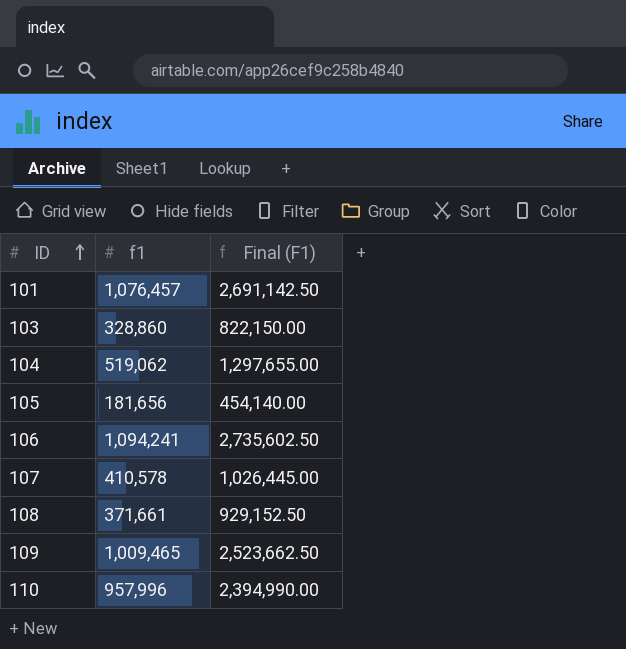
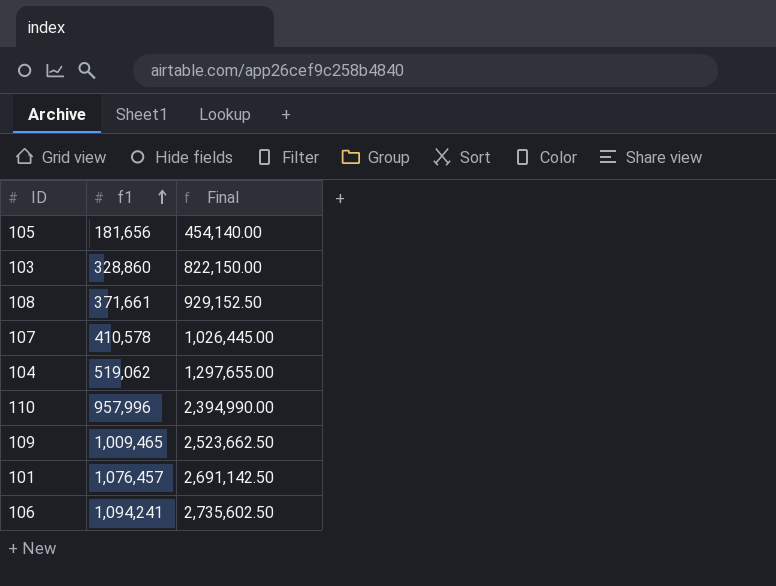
row order: ID ascending -> f1 ascending
column name: Final (F1) -> Final

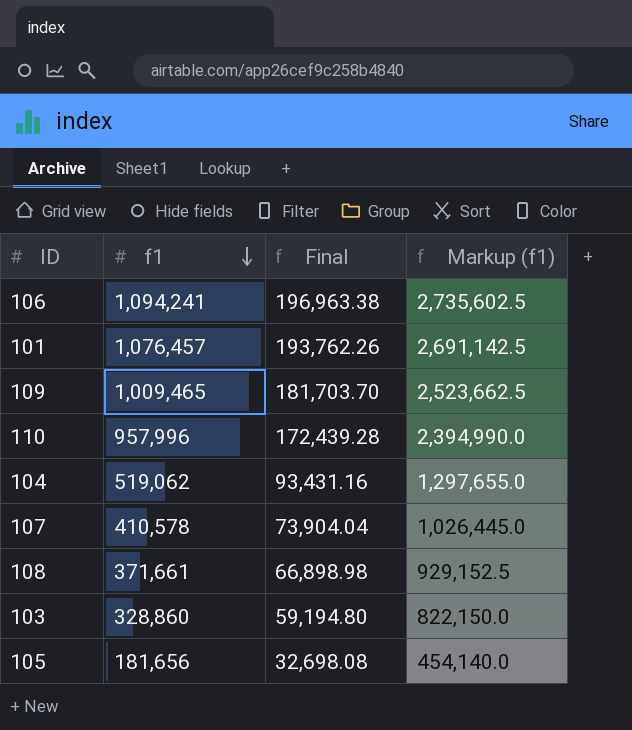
row order: f1 ascending -> f1 descending
column Final | formula: [f1] * 2.5 -> [f1] * 0.18
column Markup (f1) | formula: none -> [f1] * 2.5

